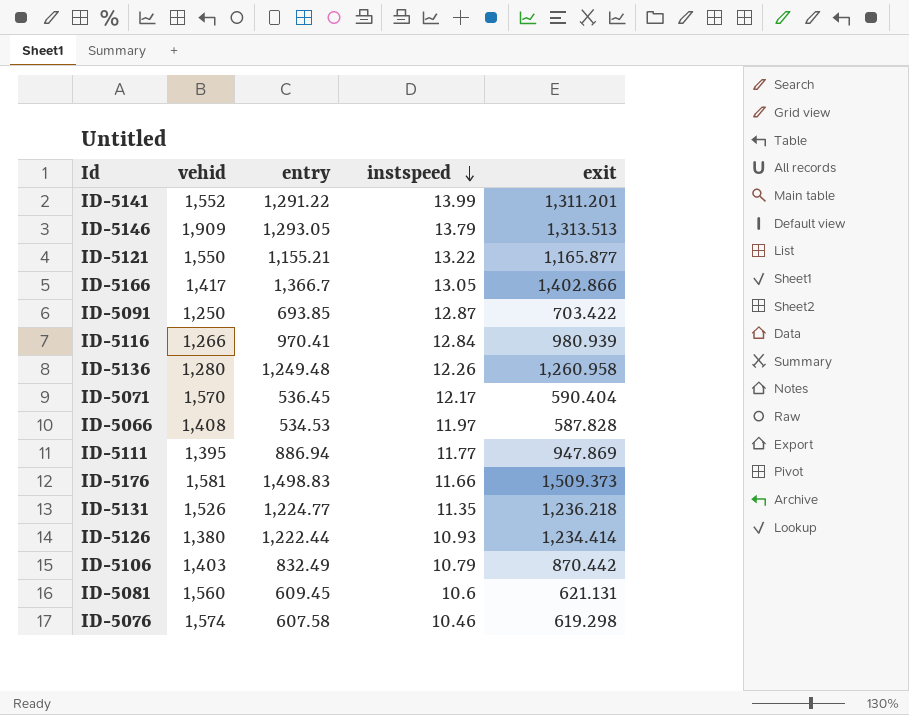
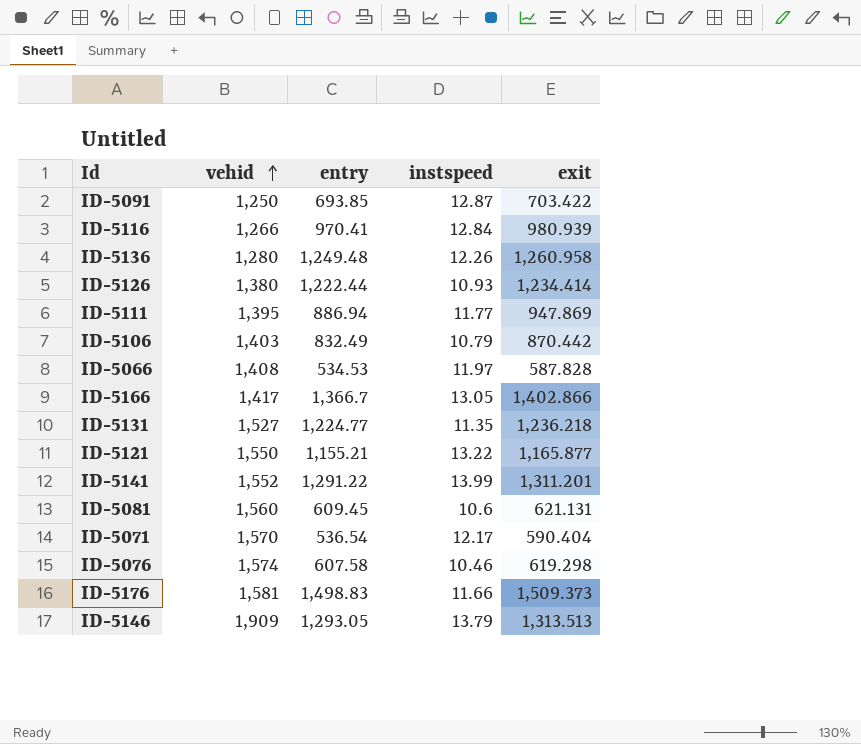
row order: instspeed descending -> vehid ascending
ID-5131 | vehid: 1,526 -> 1,527
ID-5071 | entry: 536.45 -> 536.54

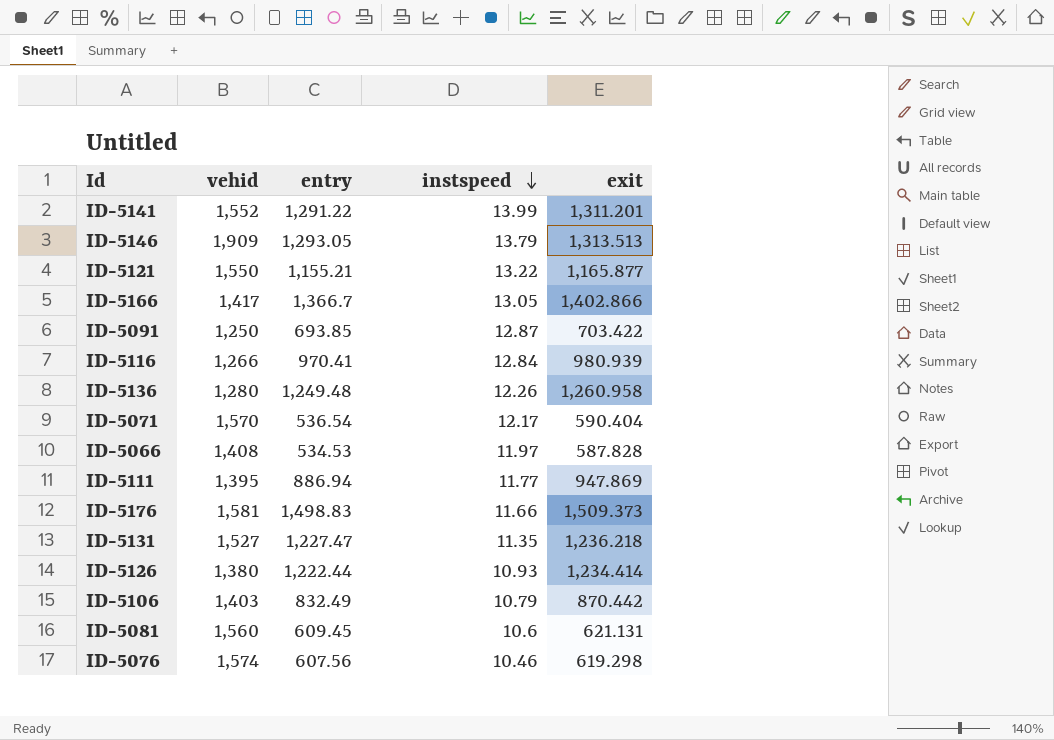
row order: vehid ascending -> instspeed descending
ID-5131 | entry: 1,224.77 -> 1,227.47
ID-5076 | entry: 607.58 -> 607.56

